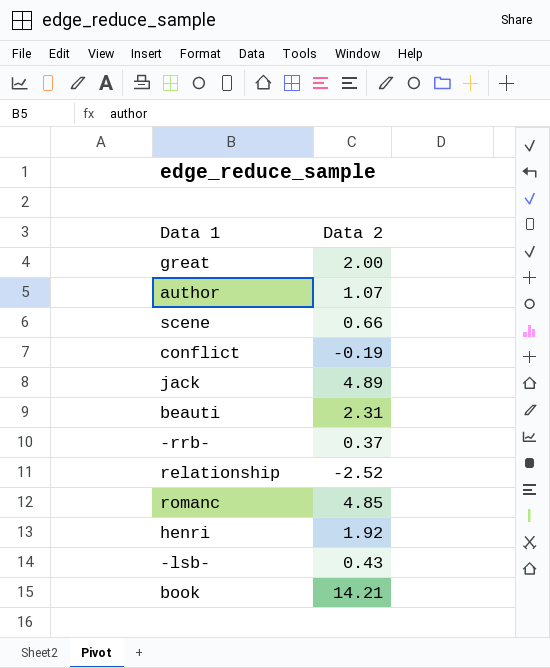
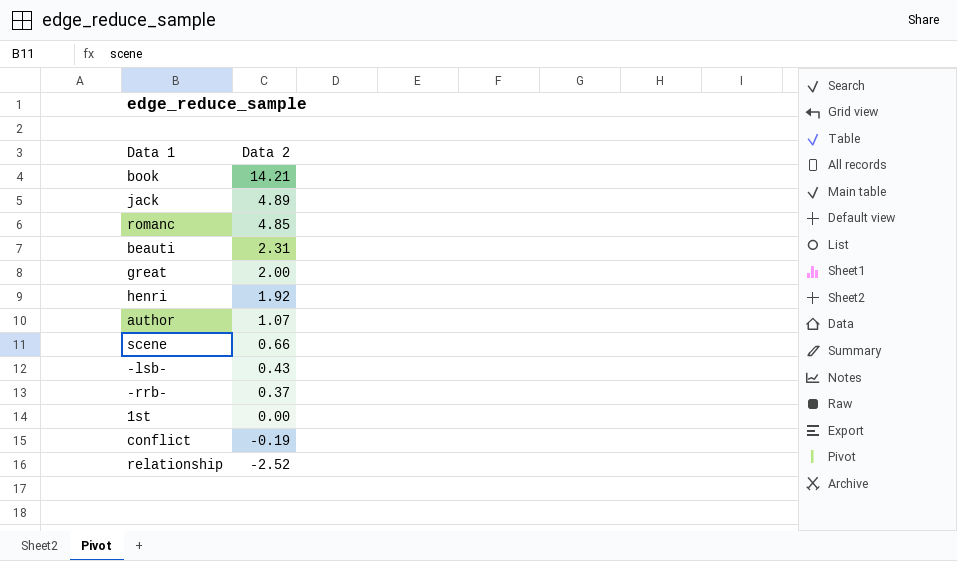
row order: none -> Data 2 descending
row 1st: none -> 0.00

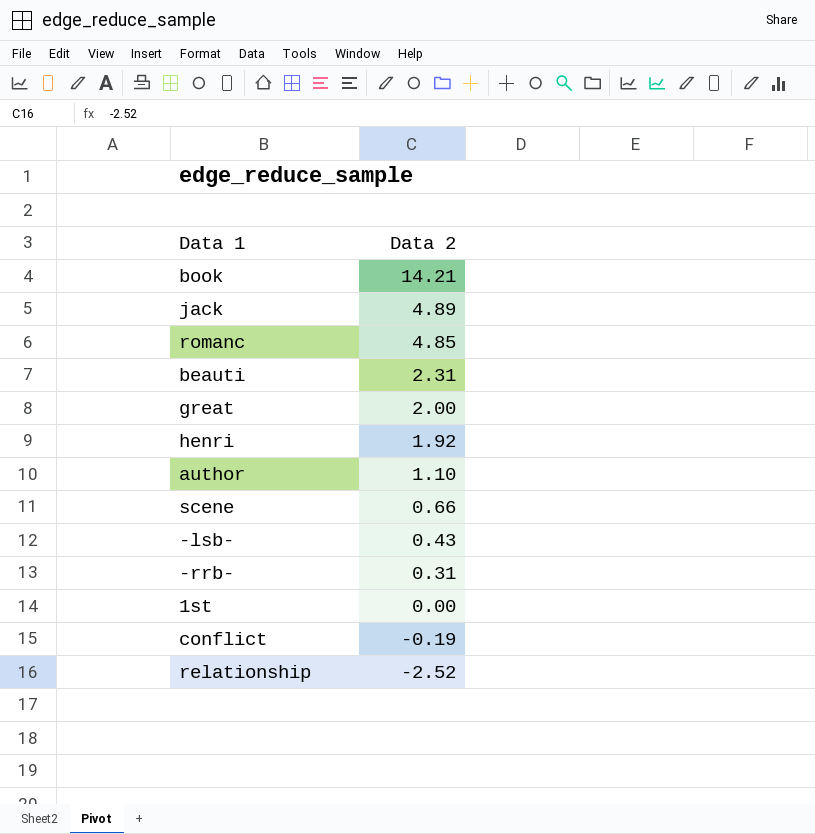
author | Data 2: 1.07 -> 1.10
-rrb- | Data 2: 0.37 -> 0.31

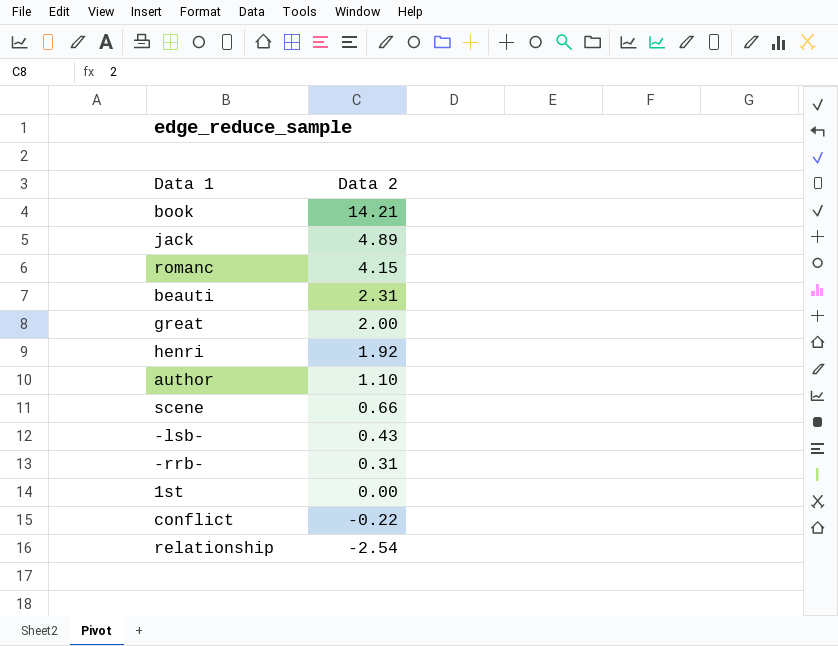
romanc | Data 2: 4.85 -> 4.15
conflict | Data 2: -0.19 -> -0.22
relationship | Data 2: -2.52 -> -2.54

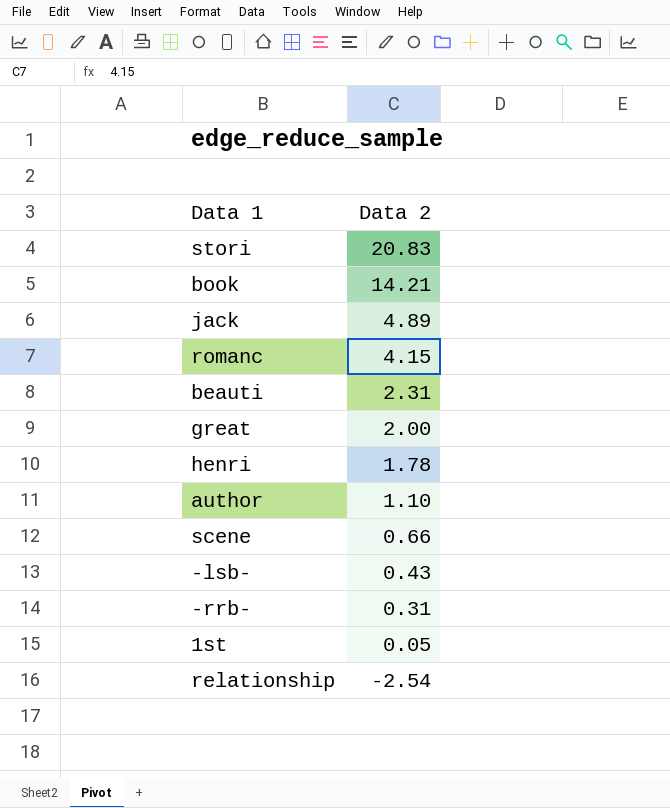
row conflict: -0.22 -> none
row stori: none -> 20.83
henri | Data 2: 1.92 -> 1.78
1st | Data 2: 0.00 -> 0.05

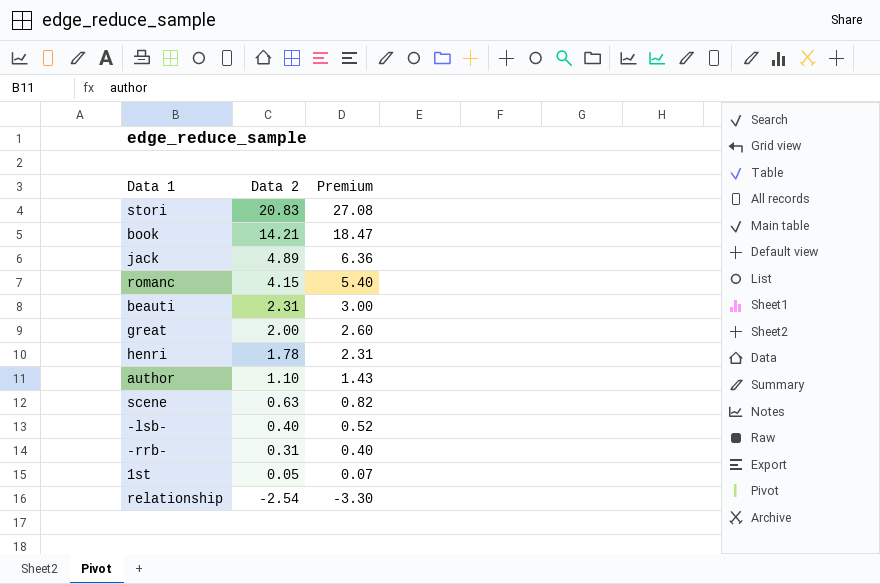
column Premium | formula: none -> [Data 2] * 1.3
scene | Data 2: 0.66 -> 0.63
-lsb- | Data 2: 0.43 -> 0.40

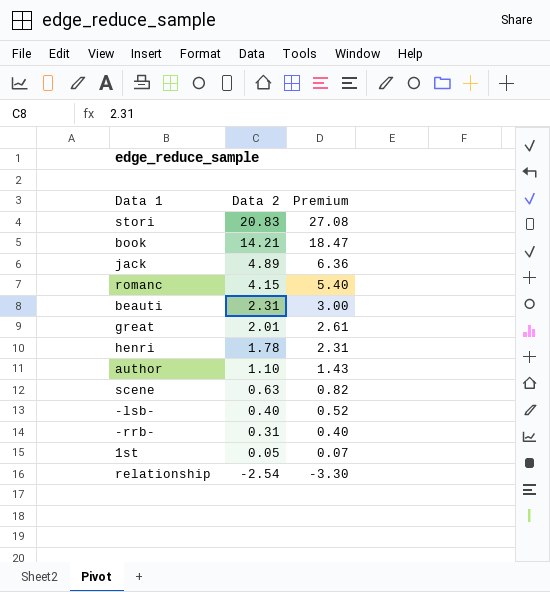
great | Data 2: 2.00 -> 2.01
great | Premium: 2.60 -> 2.61

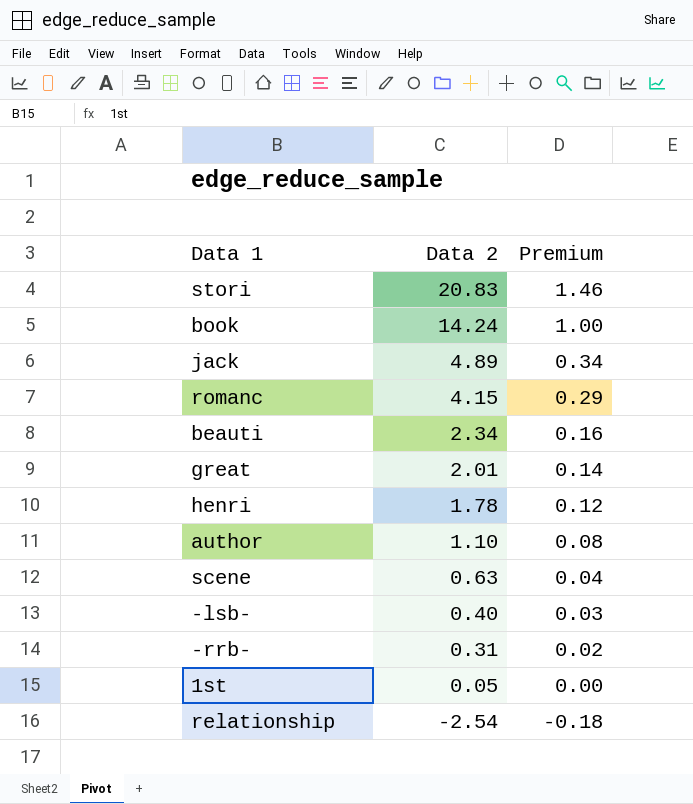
column Premium | formula: [Data 2] * 1.3 -> [Data 2] * 0.07
book | Data 2: 14.21 -> 14.24
beauti | Data 2: 2.31 -> 2.34

